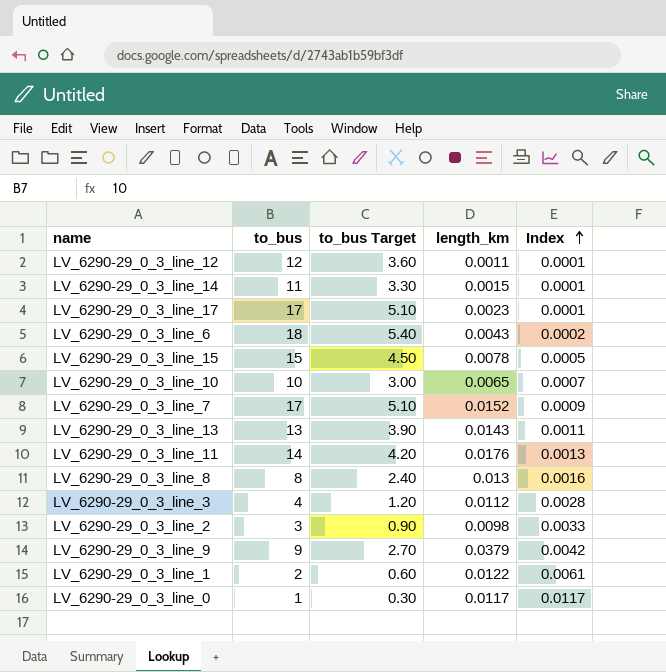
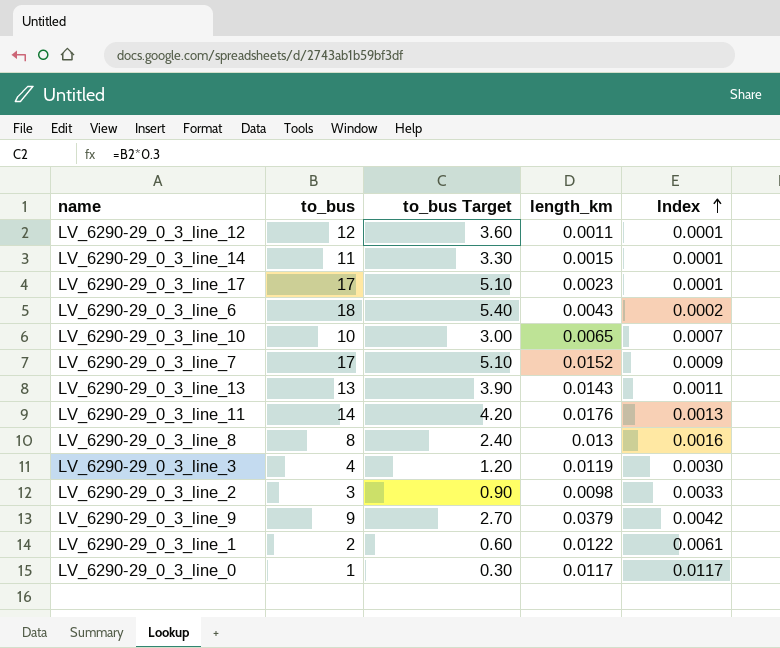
row LV_6290-29_0_3_line_15: 15 | 4.50 | 0.0078 | 0.0005 -> none
LV_6290-29_0_3_line_3 | length_km: 0.0112 -> 0.0119
LV_6290-29_0_3_line_3 | Index: 0.0028 -> 0.0030

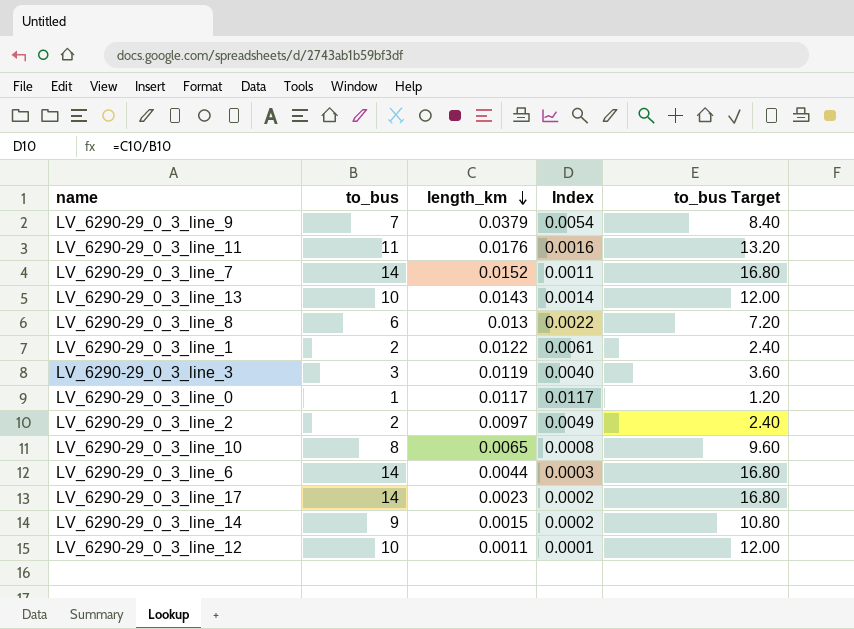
row order: Index ascending -> length_km descending
column to_bus Target | formula: [to_bus] * 0.3 -> [to_bus] * 1.2
column to_bus Target | position: 3 -> 5
LV_6290-29_0_3_line_9 | to_bus: 9 -> 7
LV_6290-29_0_3_line_9 | Index: 0.0042 -> 0.0054
LV_6290-29_0_3_line_11 | to_bus: 14 -> 11
LV_6290-29_0_3_line_11 | Index: 0.0013 -> 0.0016
LV_6290-29_0_3_line_7 | to_bus: 17 -> 14
LV_6290-29_0_3_line_7 | Index: 0.0009 -> 0.0011
LV_6290-29_0_3_line_13 | to_bus: 13 -> 10
LV_6290-29_0_3_line_13 | Index: 0.0011 -> 0.0014
LV_6290-29_0_3_line_8 | to_bus: 8 -> 6
LV_6290-29_0_3_line_8 | Index: 0.0016 -> 0.0022
LV_6290-29_0_3_line_3 | to_bus: 4 -> 3
LV_6290-29_0_3_line_3 | Index: 0.0030 -> 0.0040
LV_6290-29_0_3_line_2 | to_bus: 3 -> 2
LV_6290-29_0_3_line_2 | length_km: 0.0098 -> 0.0097
LV_6290-29_0_3_line_2 | Index: 0.0033 -> 0.0049
LV_6290-29_0_3_line_10 | to_bus: 10 -> 8
LV_6290-29_0_3_line_10 | Index: 0.0007 -> 0.0008
LV_6290-29_0_3_line_6 | to_bus: 18 -> 14
LV_6290-29_0_3_line_6 | length_km: 0.0043 -> 0.0044
LV_6290-29_0_3_line_6 | Index: 0.0002 -> 0.0003
LV_6290-29_0_3_line_17 | to_bus: 17 -> 14
LV_6290-29_0_3_line_17 | Index: 0.0001 -> 0.0002
LV_6290-29_0_3_line_14 | to_bus: 11 -> 9
LV_6290-29_0_3_line_14 | Index: 0.0001 -> 0.0002
LV_6290-29_0_3_line_12 | to_bus: 12 -> 10

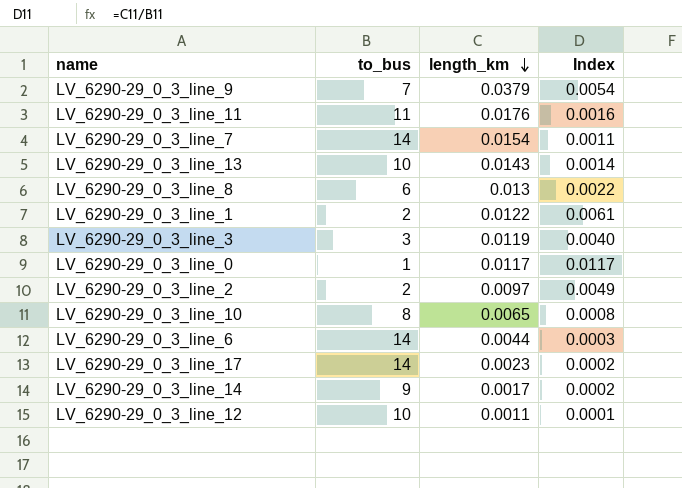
column to_bus Target | formula: [to_bus] * 1.2 -> none
LV_6290-29_0_3_line_7 | length_km: 0.0152 -> 0.0154
LV_6290-29_0_3_line_14 | length_km: 0.0015 -> 0.0017

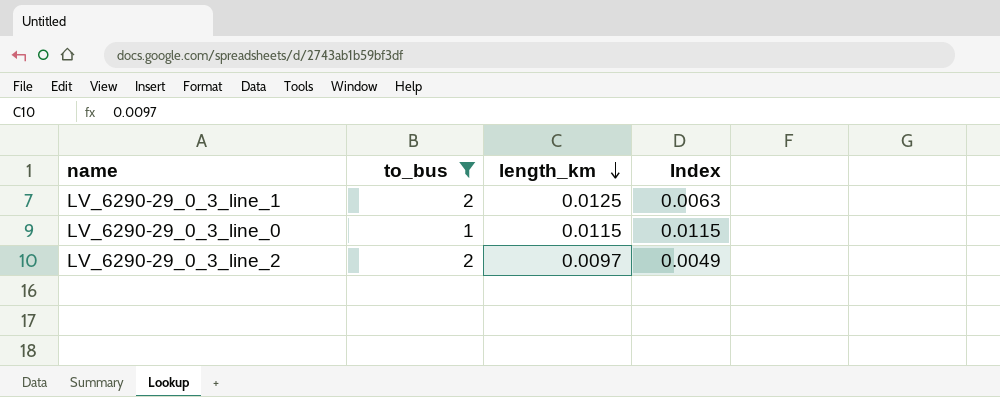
filter: none -> to_bus <= 2
LV_6290-29_0_3_line_1 | length_km: 0.0122 -> 0.0125
LV_6290-29_0_3_line_1 | Index: 0.0061 -> 0.0063
LV_6290-29_0_3_line_0 | length_km: 0.0117 -> 0.0115
LV_6290-29_0_3_line_0 | Index: 0.0117 -> 0.0115

